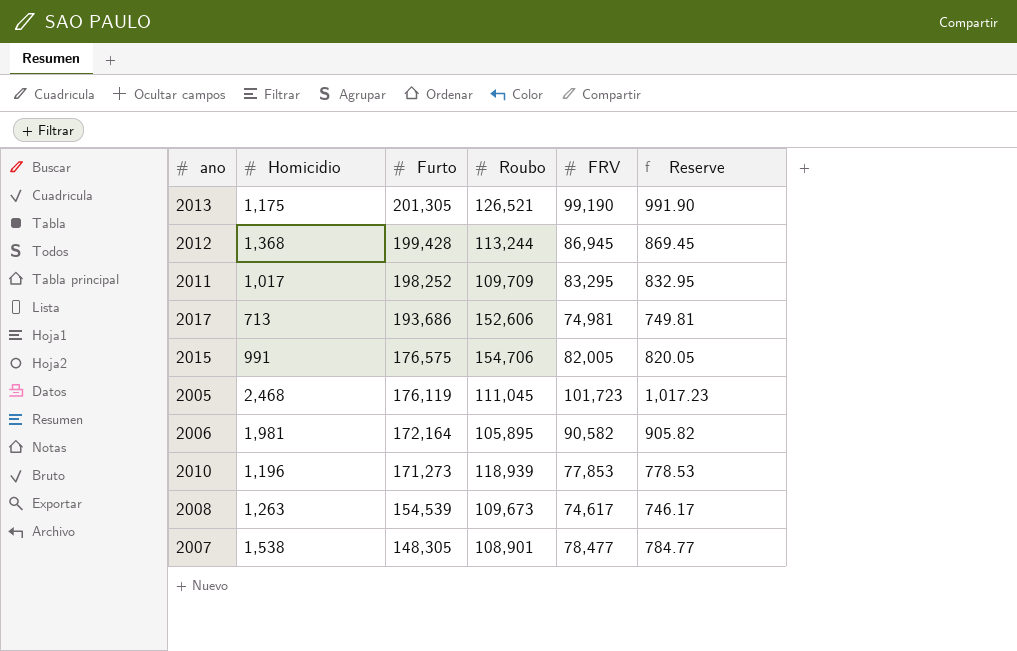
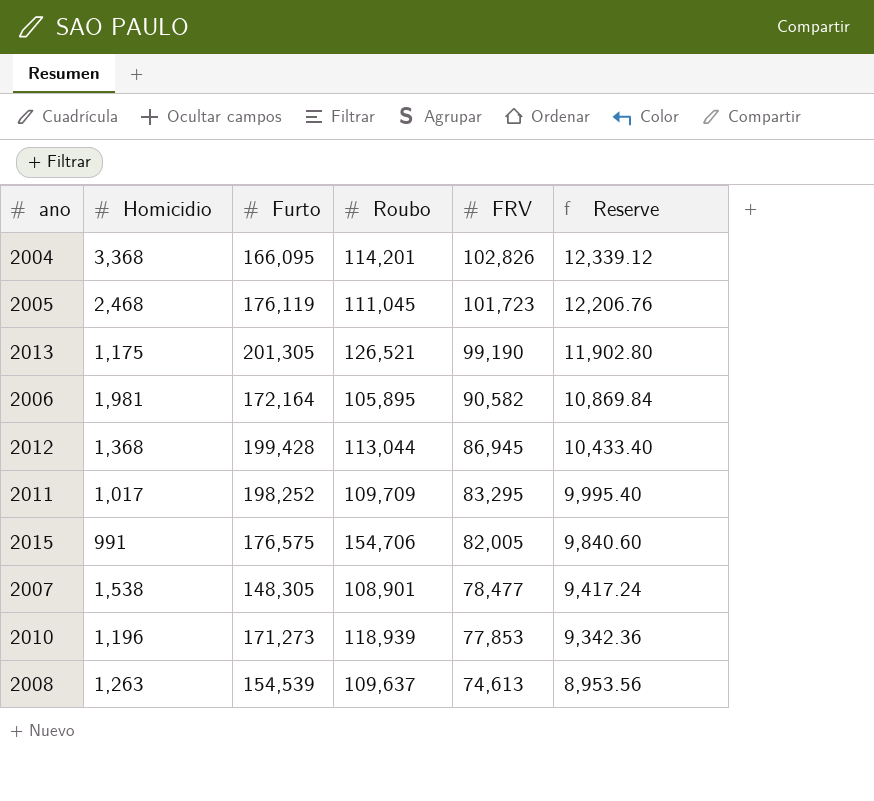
row order: Furto descending -> FRV descending
column Reserve | formula: [FRV] * 0.01 -> [FRV] * 0.12
row 2017: 713 | 193,686 | 152,606 | 74,981 | 749.81 -> none
row 2004: none -> 3,368 | 166,095 | 114,201 | 102,826 | 12,339.12
2012 | Roubo: 113,244 -> 113,044
2008 | Roubo: 109,673 -> 109,637
2008 | FRV: 74,617 -> 74,613

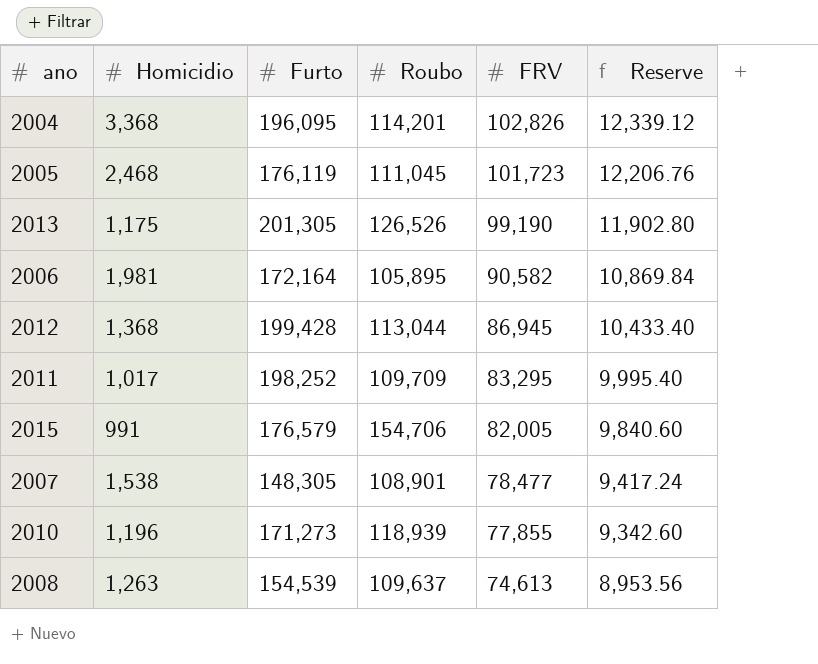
2004 | Furto: 166,095 -> 196,095
2013 | Roubo: 126,521 -> 126,526
2015 | Furto: 176,575 -> 176,579
2010 | FRV: 77,853 -> 77,855
2010 | Reserve: 9,342.36 -> 9,342.60

